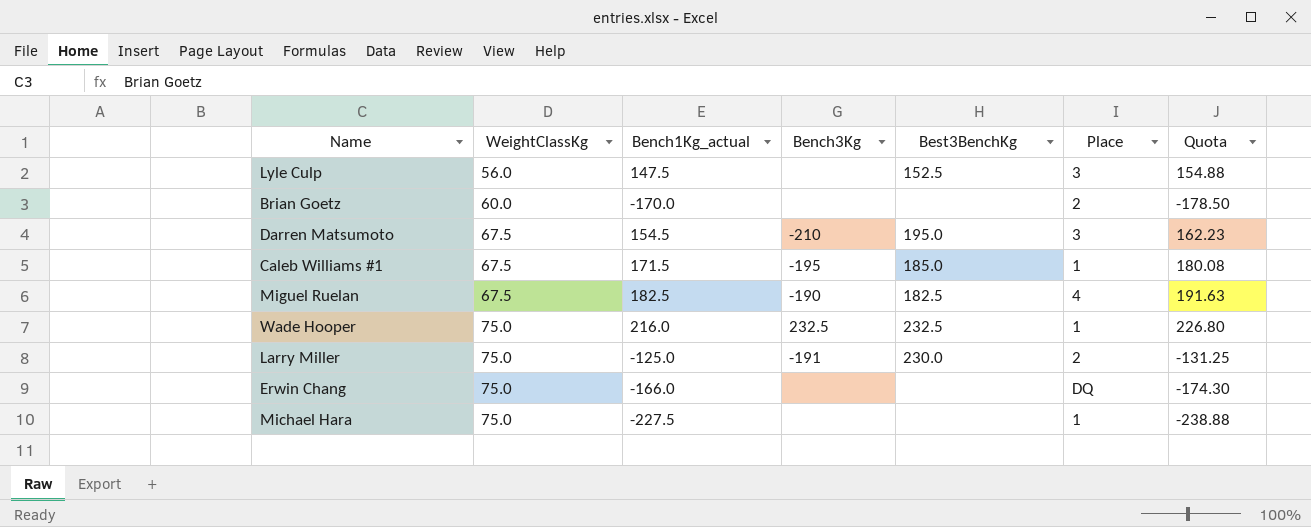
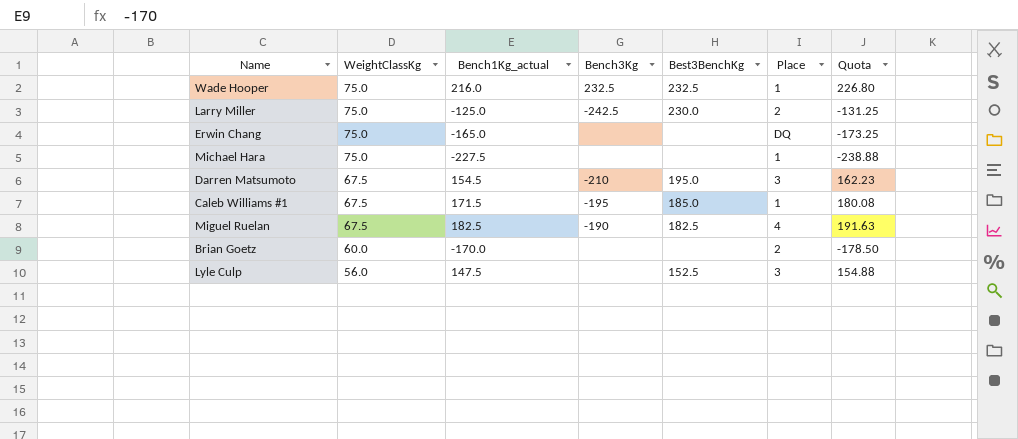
row order: WeightClassKg ascending -> WeightClassKg descending
Larry Miller | Bench3Kg: -191 -> -242.5
Erwin Chang | Bench1Kg_actual: -166.0 -> -165.0
Erwin Chang | Quota: -174.30 -> -173.25

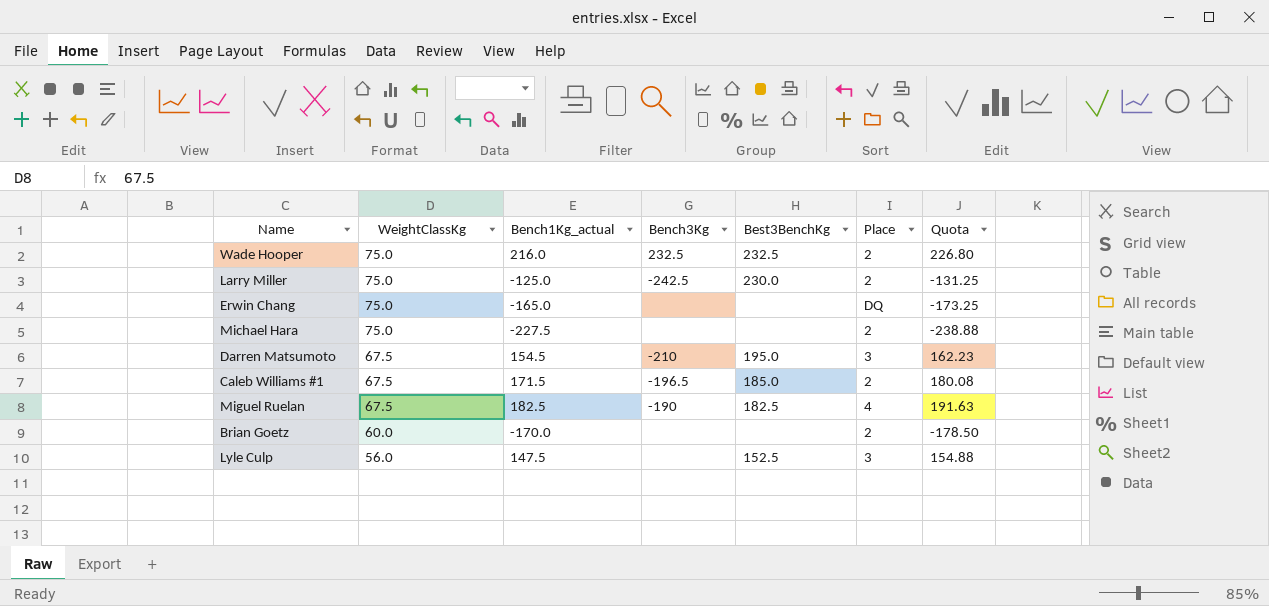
Wade Hooper | Place: 1 -> 2
Michael Hara | Place: 1 -> 2
Caleb Williams #1 | Bench3Kg: -195 -> -196.5
Caleb Williams #1 | Place: 1 -> 2

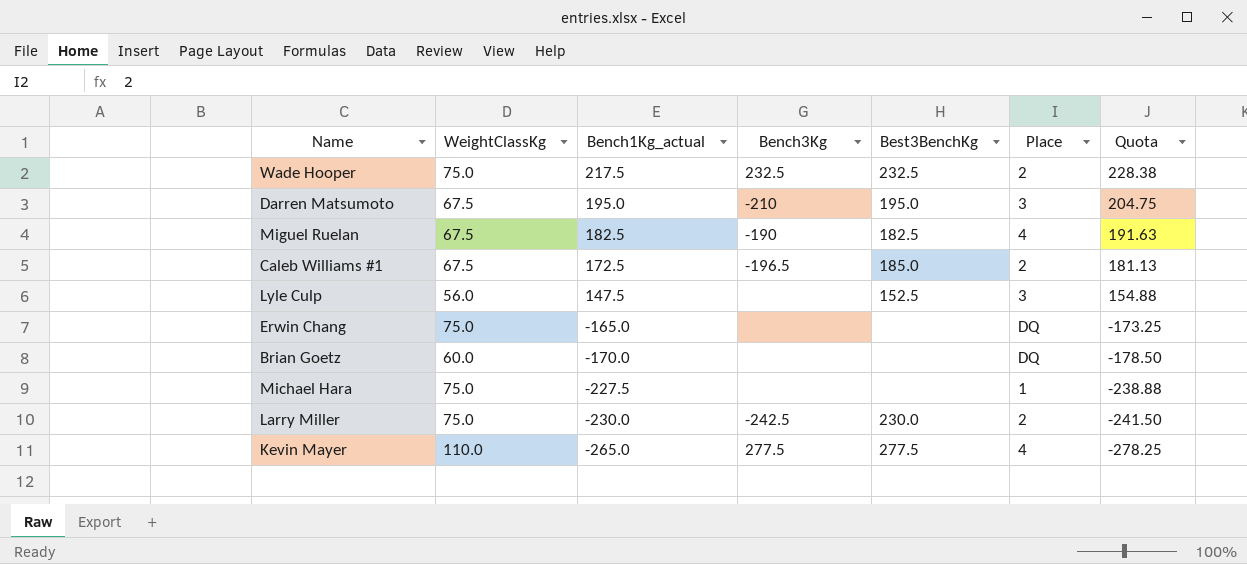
row order: WeightClassKg descending -> Bench1Kg_actual descending
Wade Hooper | Bench1Kg_actual: 216.0 -> 217.5
Wade Hooper | Quota: 226.80 -> 228.38
Darren Matsumoto | Bench1Kg_actual: 154.5 -> 195.0
Darren Matsumoto | Quota: 162.23 -> 204.75
Caleb Williams #1 | Bench1Kg_actual: 171.5 -> 172.5
Caleb Williams #1 | Quota: 180.08 -> 181.13
Brian Goetz | Place: 2 -> DQ
Michael Hara | Place: 2 -> 1
Larry Miller | Bench1Kg_actual: -125.0 -> -230.0
Larry Miller | Quota: -131.25 -> -241.50
row Kevin Mayer: none -> 110.0 | -265.0 | 277.5 | 277.5 | 4 | -278.25

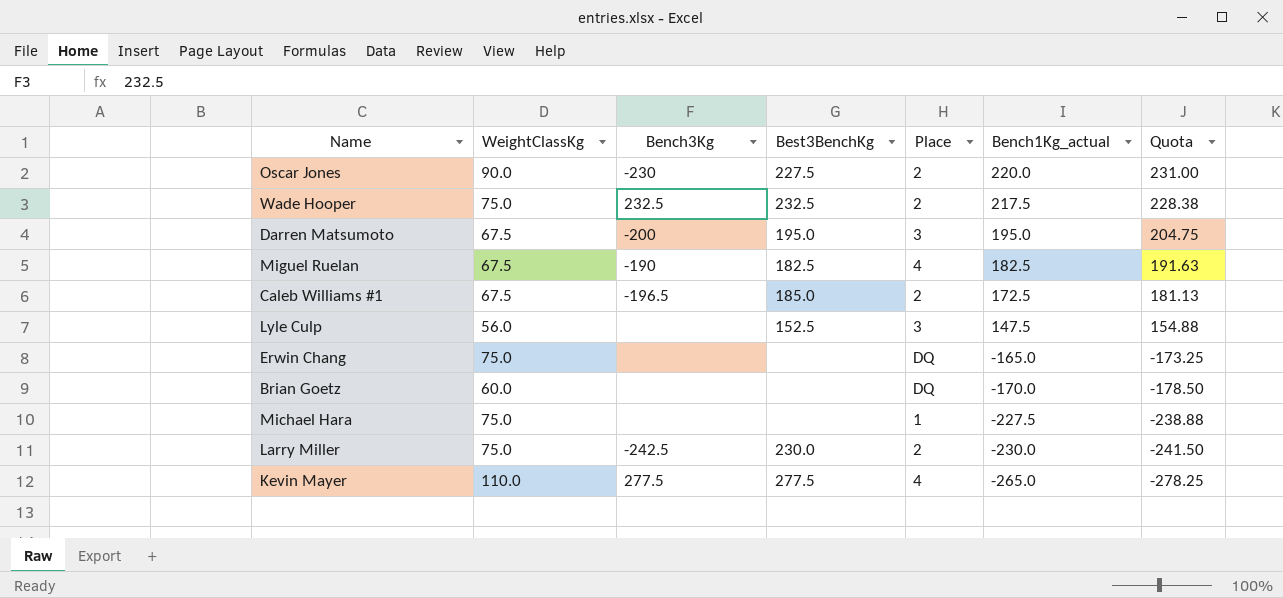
column Bench1Kg_actual | position: 3 -> 6
row Oscar Jones: none -> 90.0 | -230 | 227.5 | 2 | 220.0 | 231.00
Darren Matsumoto | Bench3Kg: -210 -> -200

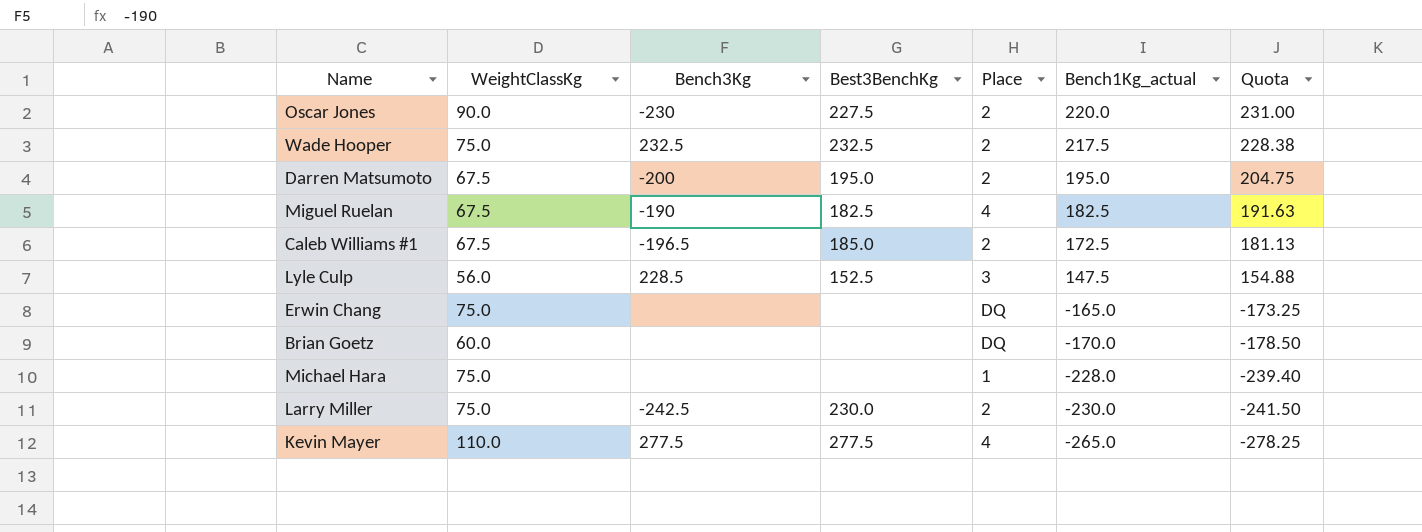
Darren Matsumoto | Place: 3 -> 2
Lyle Culp | Bench3Kg: none -> 228.5
Michael Hara | Bench1Kg_actual: -227.5 -> -228.0
Michael Hara | Quota: -238.88 -> -239.40

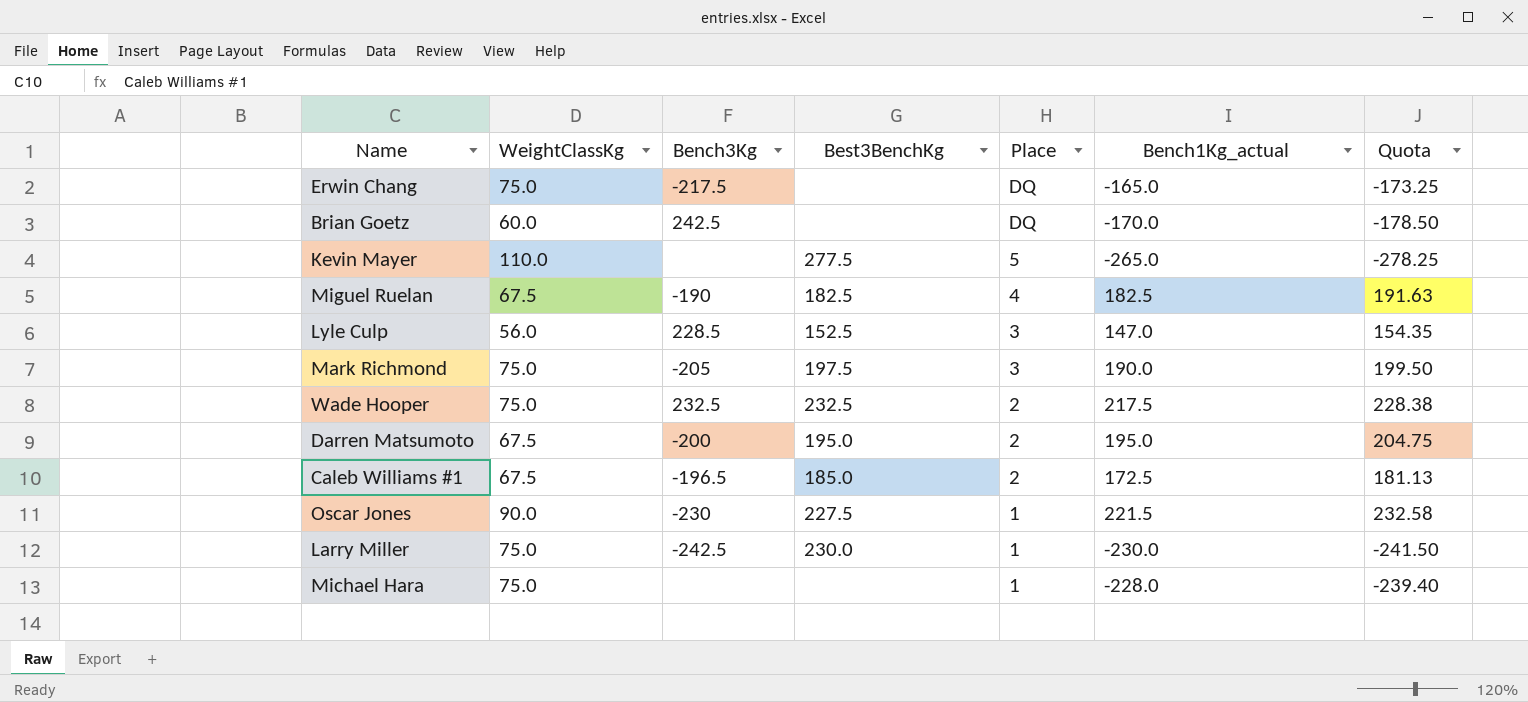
row order: Bench1Kg_actual descending -> Place descending
Erwin Chang | Bench3Kg: none -> -217.5
Brian Goetz | Bench3Kg: none -> 242.5
Kevin Mayer | Bench3Kg: 277.5 -> none
Kevin Mayer | Place: 4 -> 5
Lyle Culp | Bench1Kg_actual: 147.5 -> 147.0
Lyle Culp | Quota: 154.88 -> 154.35
row Mark Richmond: none -> 75.0 | -205 | 197.5 | 3 | 190.0 | 199.50
Oscar Jones | Place: 2 -> 1
Oscar Jones | Bench1Kg_actual: 220.0 -> 221.5
Oscar Jones | Quota: 231.00 -> 232.58
Larry Miller | Place: 2 -> 1

